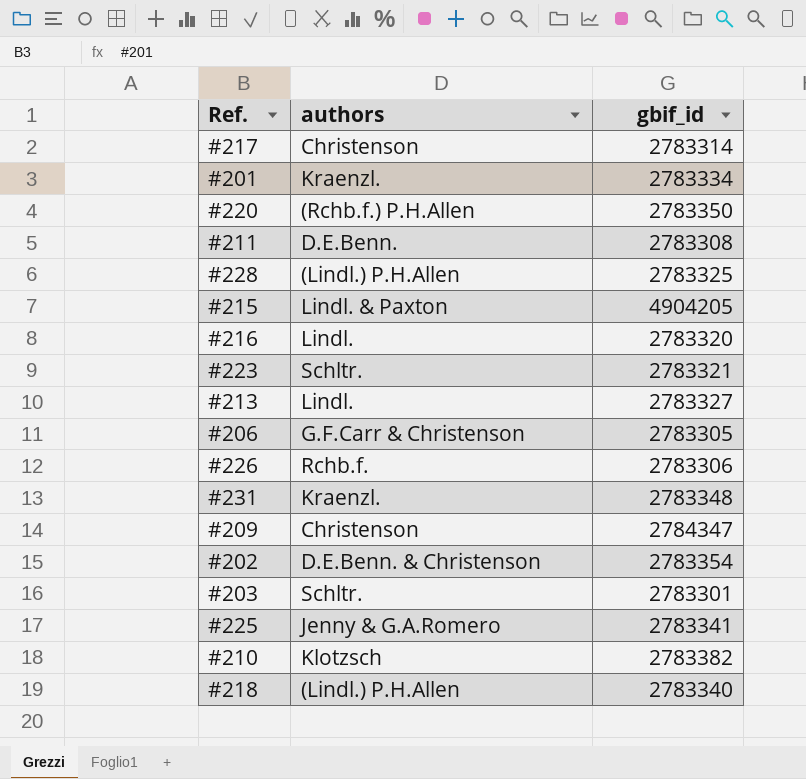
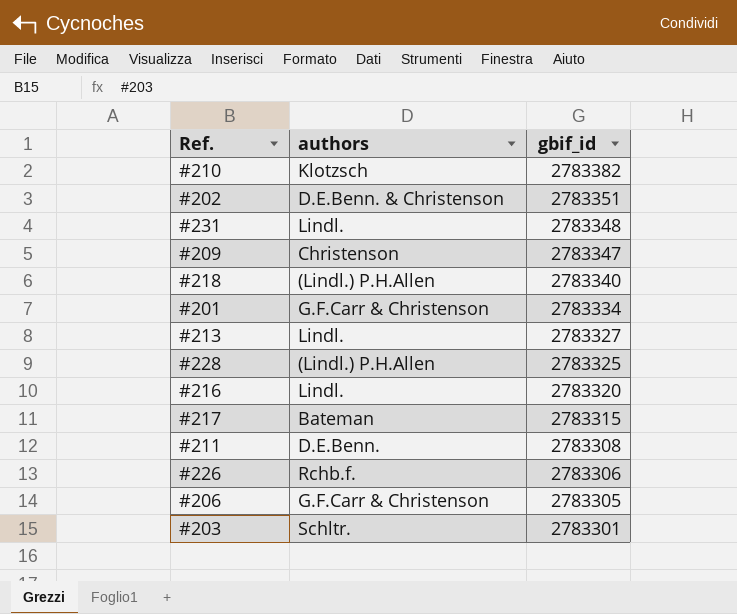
row order: none -> gbif_id descending
row #220: (Rchb.f.) P.H.Allen | 2783350 -> none
row #215: Lindl. & Paxton | 4904205 -> none
row #223: Schltr. | 2783321 -> none
row #225: Jenny & G.A.Romero | 2783341 -> none
#202 | gbif_id: 2783354 -> 2783351
#231 | authors: Kraenzl. -> Lindl.
#209 | gbif_id: 2784347 -> 2783347
#201 | authors: Kraenzl. -> G.F.Carr & Christenson
#217 | authors: Christenson -> Bateman
#217 | gbif_id: 2783314 -> 2783315

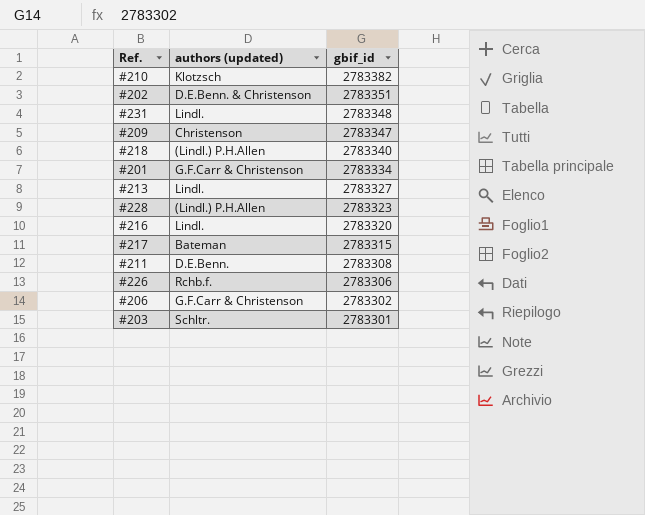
column name: authors -> authors (updated)
#228 | gbif_id: 2783325 -> 2783323
#206 | gbif_id: 2783305 -> 2783302

